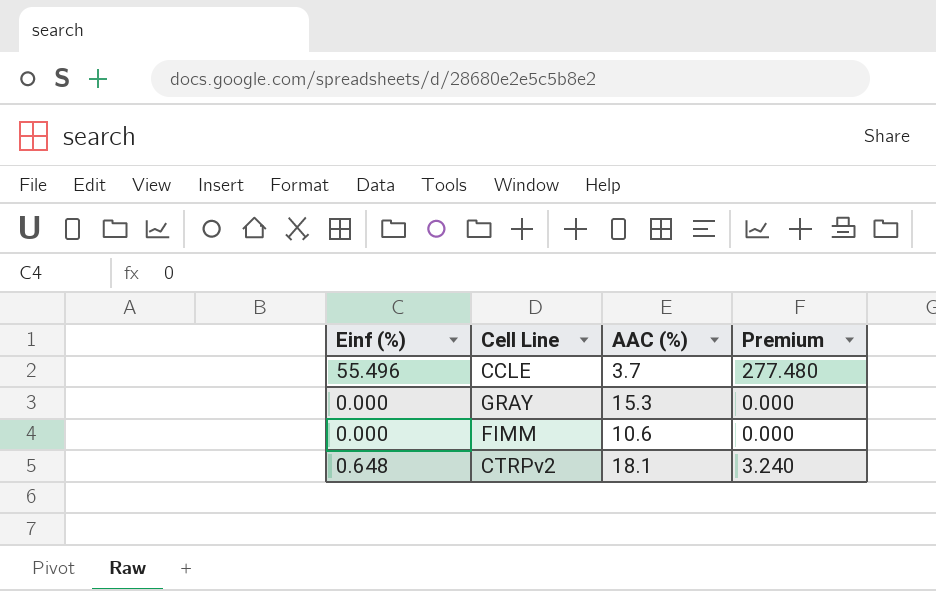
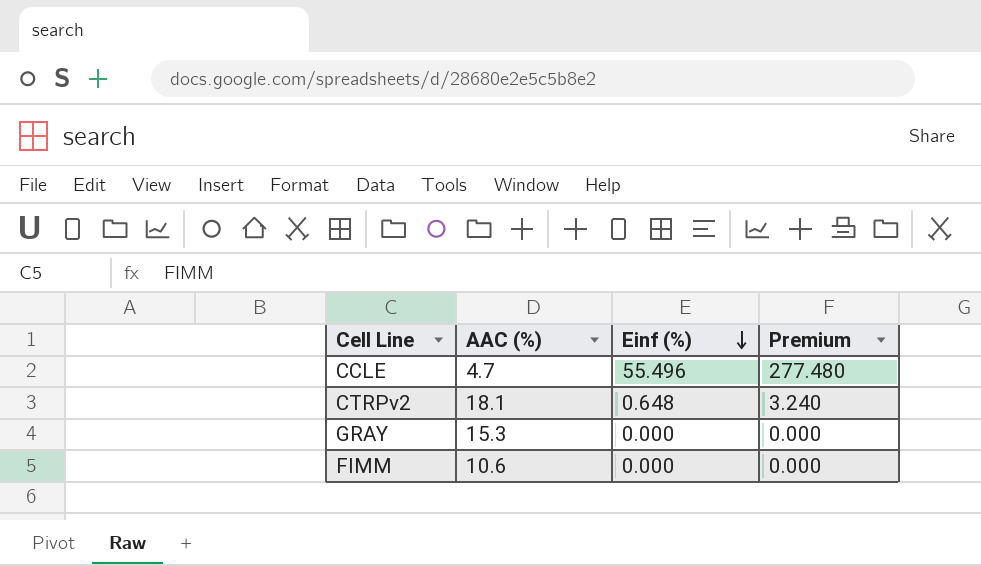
row order: none -> Einf (%) descending
column Einf (%) | position: 1 -> 3
CCLE | AAC (%): 3.7 -> 4.7

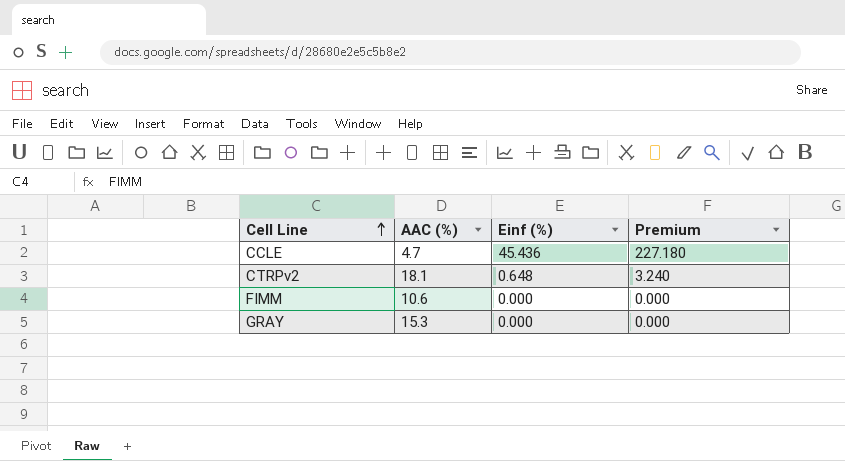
row order: Einf (%) descending -> Cell Line ascending
CCLE | Einf (%): 55.496 -> 45.436
CCLE | Premium: 277.480 -> 227.180

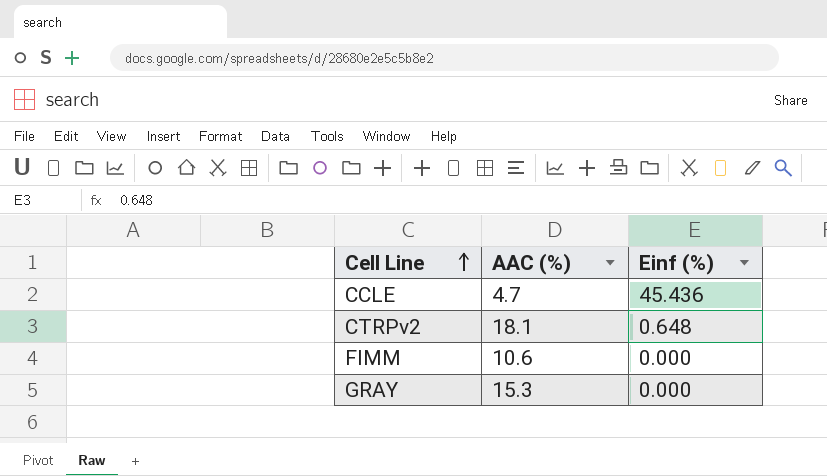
column Premium | formula: [Einf (%)] * 5 -> none

